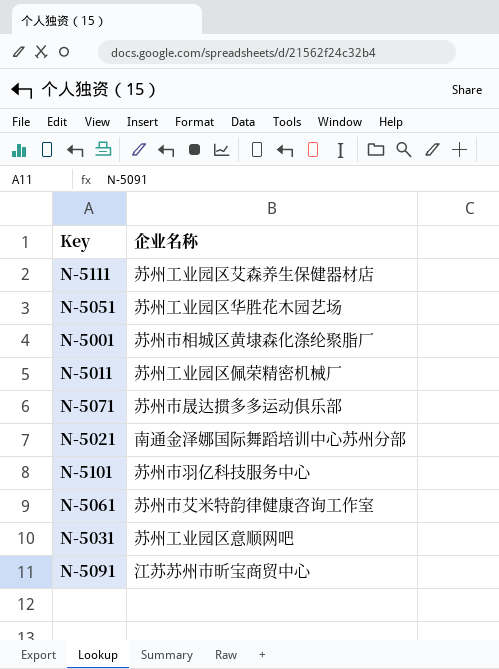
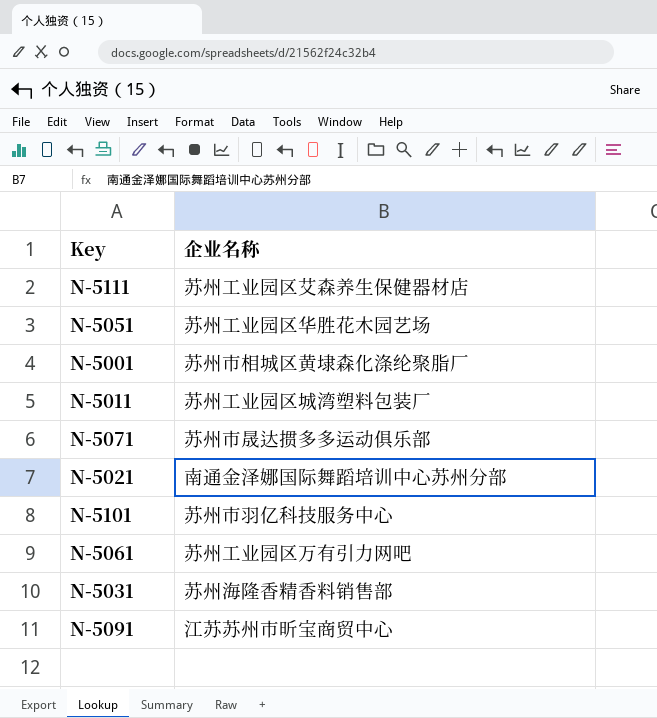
N-5011 | 企业名称: 苏州工业园区佩荣精密机械厂 -> 苏州工业园区城湾塑料包装厂
N-5061 | 企业名称: 苏州市艾米特韵律健康咨询工作室 -> 苏州工业园区万有引力网吧
N-5031 | 企业名称: 苏州工业园区意顺网吧 -> 苏州海隆香精香料销售部

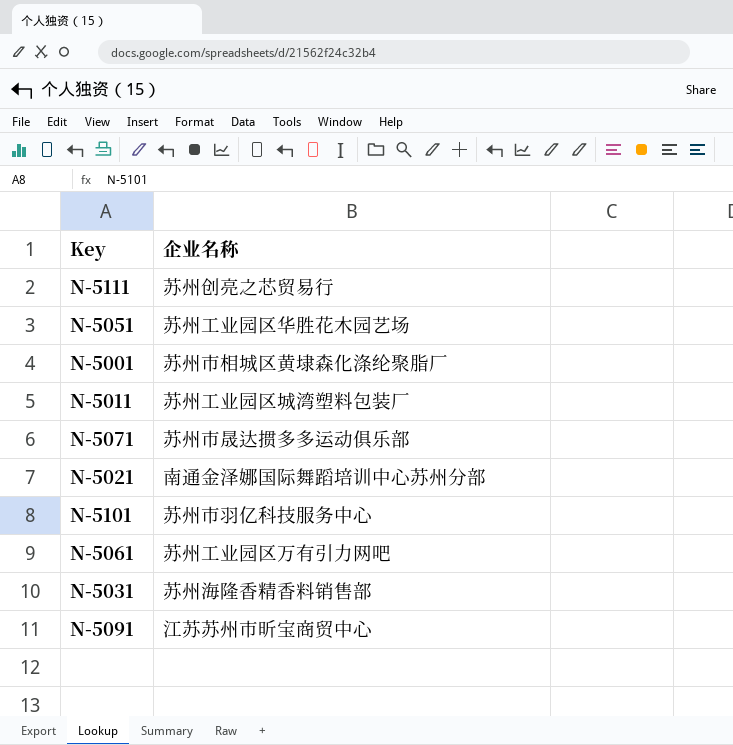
N-5111 | 企业名称: 苏州工业园区艾森养生保健器材店 -> 苏州创亮之芯贸易行

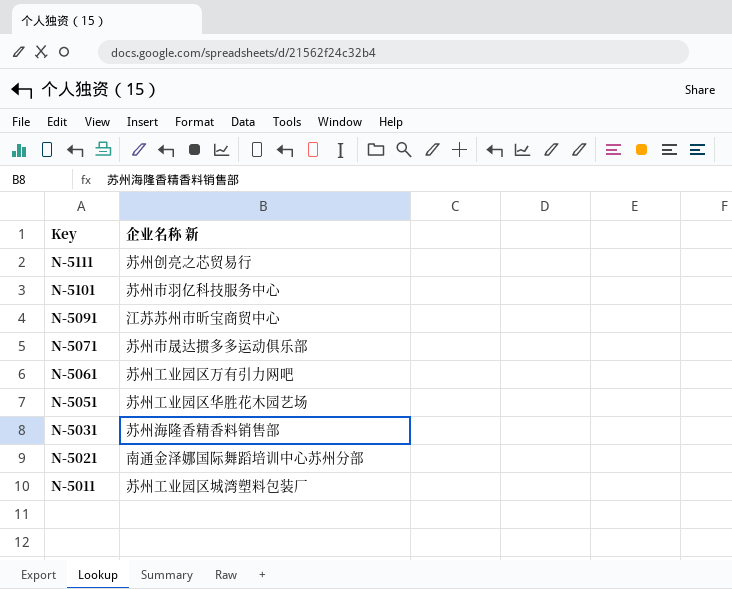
row order: none -> Key descending
column name: 企业名称 -> 企业名称 新
row N-5001: 苏州市相城区黄埭森化涤纶聚脂厂 -> none

